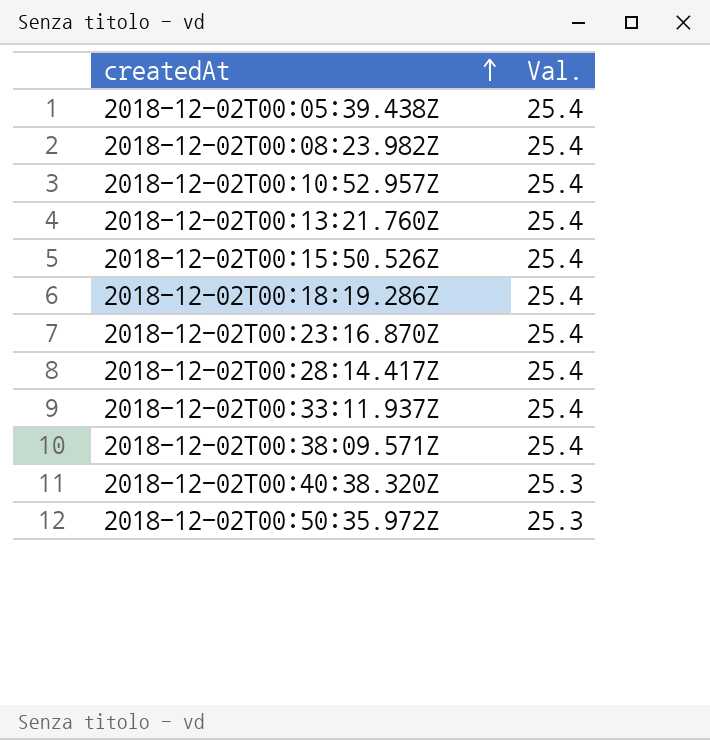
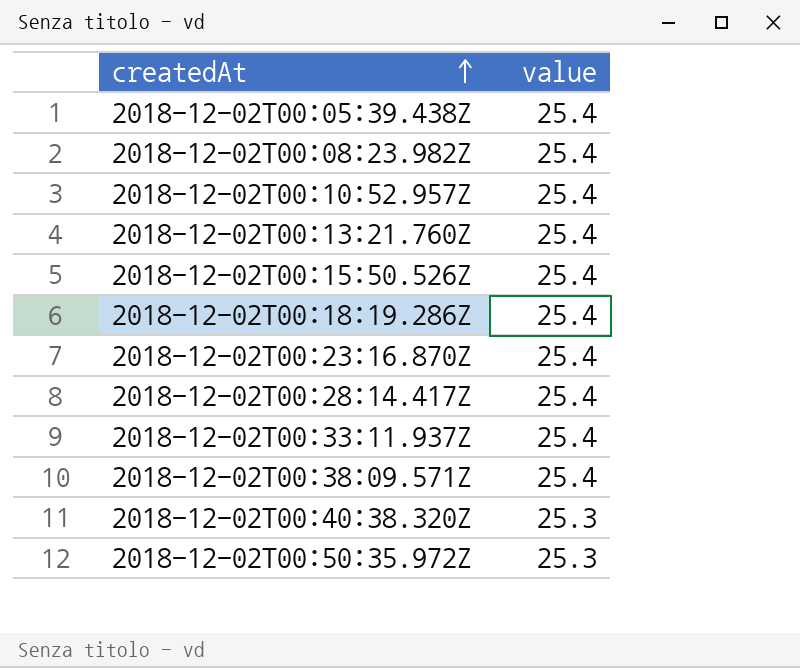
column name: Val. -> value

